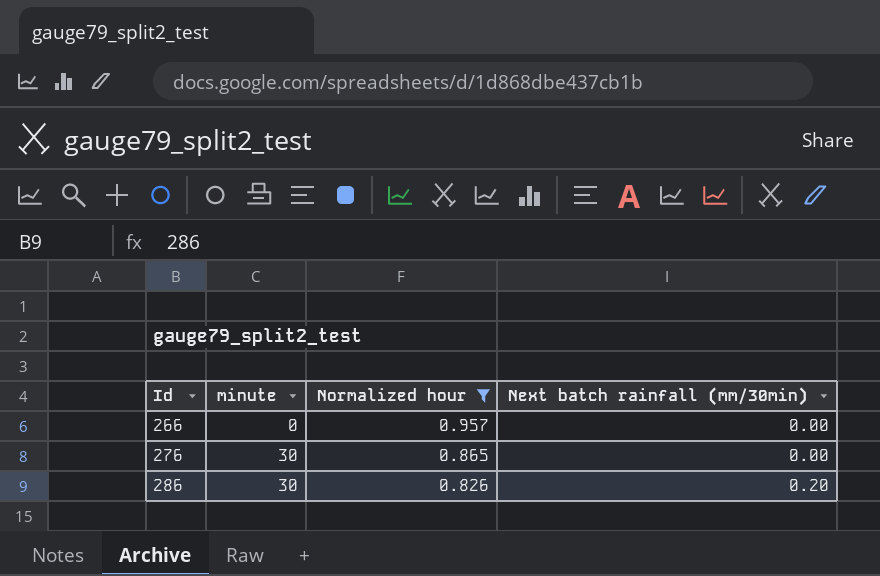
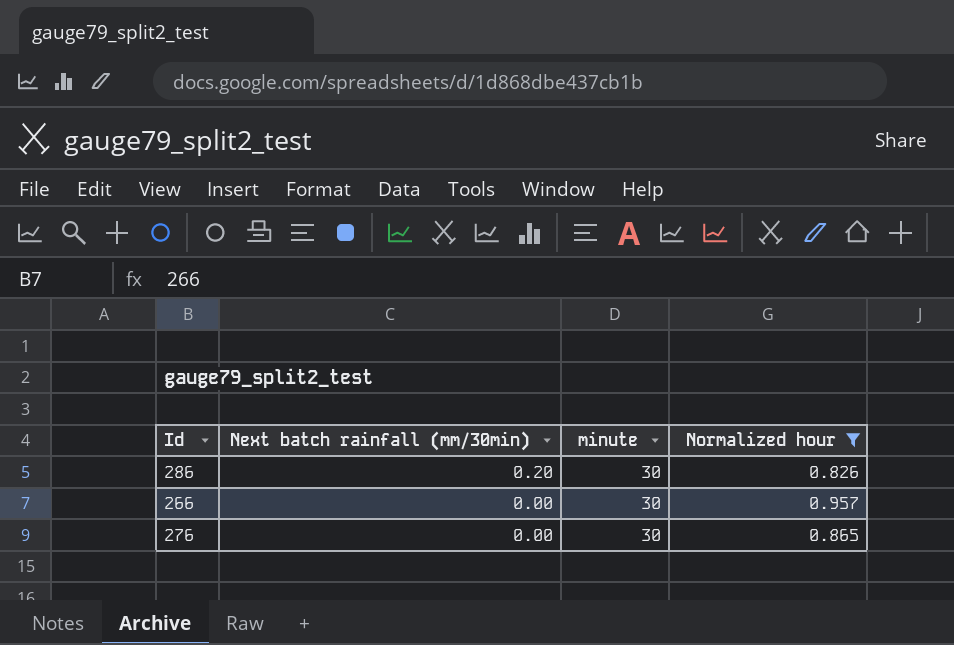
row order: Id ascending -> Next batch rainfall (mm/30min) descending
column Next batch rainfall (mm/30min) | position: 4 -> 2
266 | minute: 0 -> 30

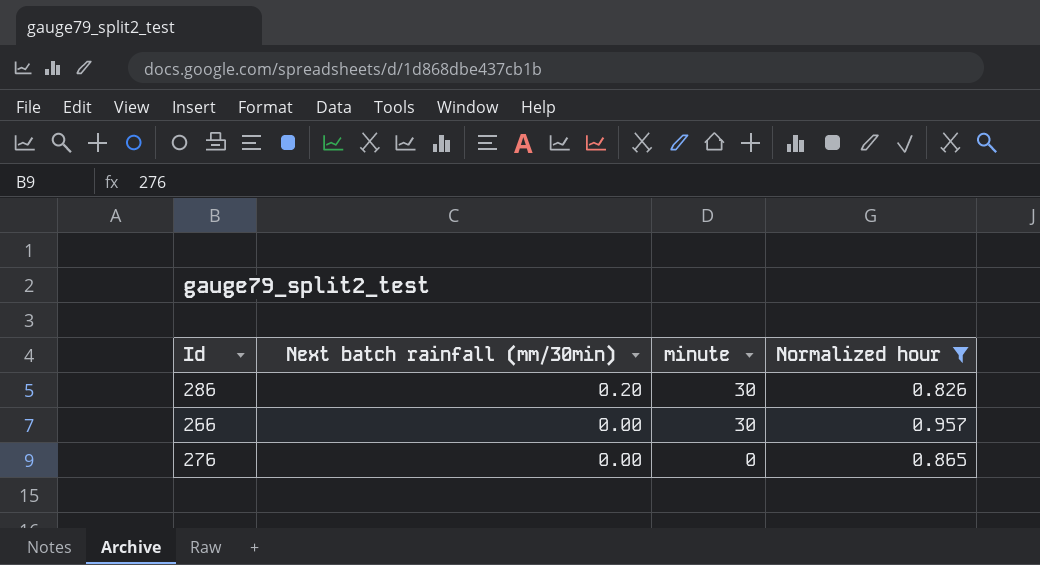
276 | minute: 30 -> 0

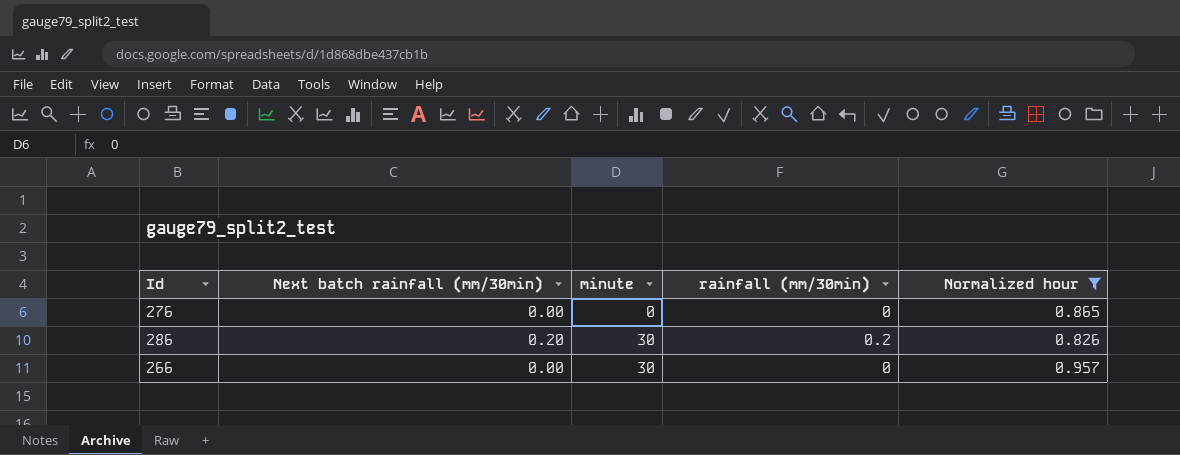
row order: Next batch rainfall (mm/30min) descending -> minute ascending
column rainfall (mm/30min) | position: none -> 4

